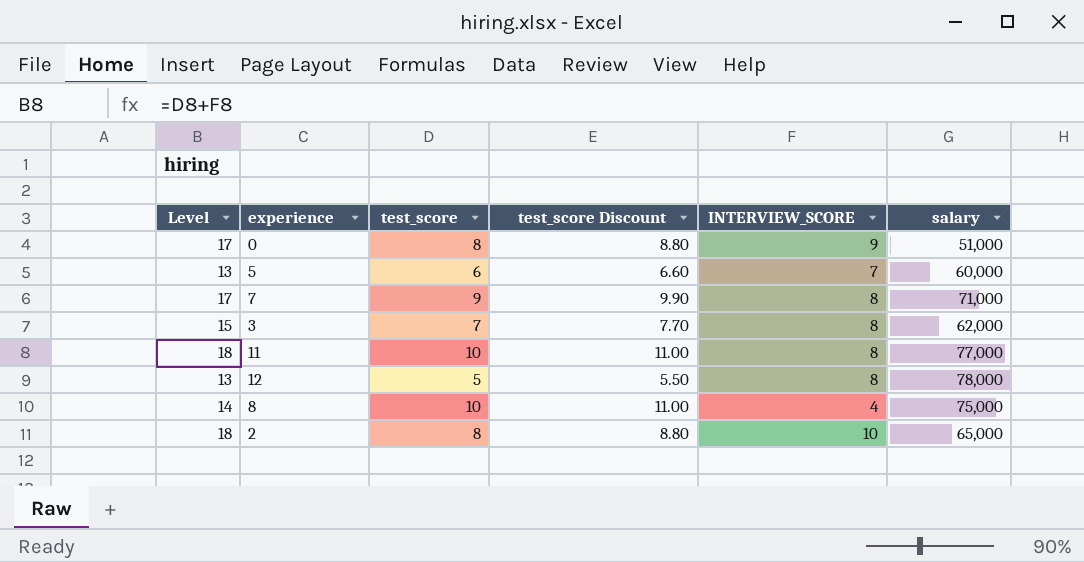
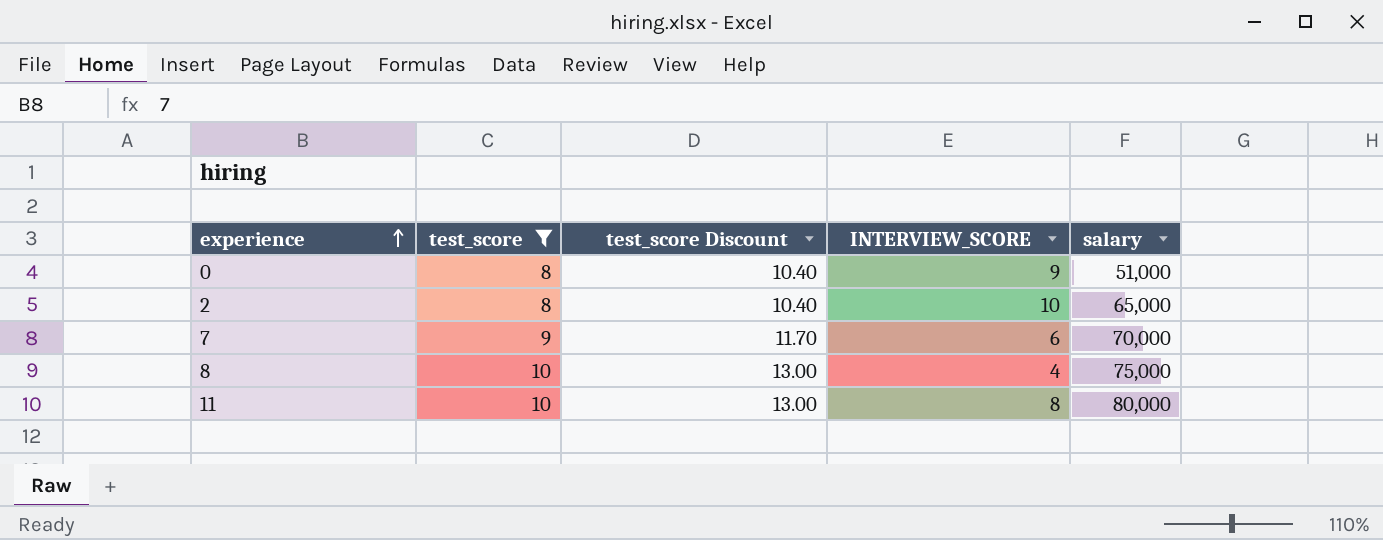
filter: none -> test_score >= 8
row order: none -> experience ascending
column Level | formula: [test_score] + [INTERVIEW_SCORE] -> none
column test_score Discount | formula: [test_score] * 1.1 -> [test_score] * 1.3
7 | INTERVIEW_SCORE: 8 -> 6
7 | salary: 71,000 -> 70,000
11 | salary: 77,000 -> 80,000

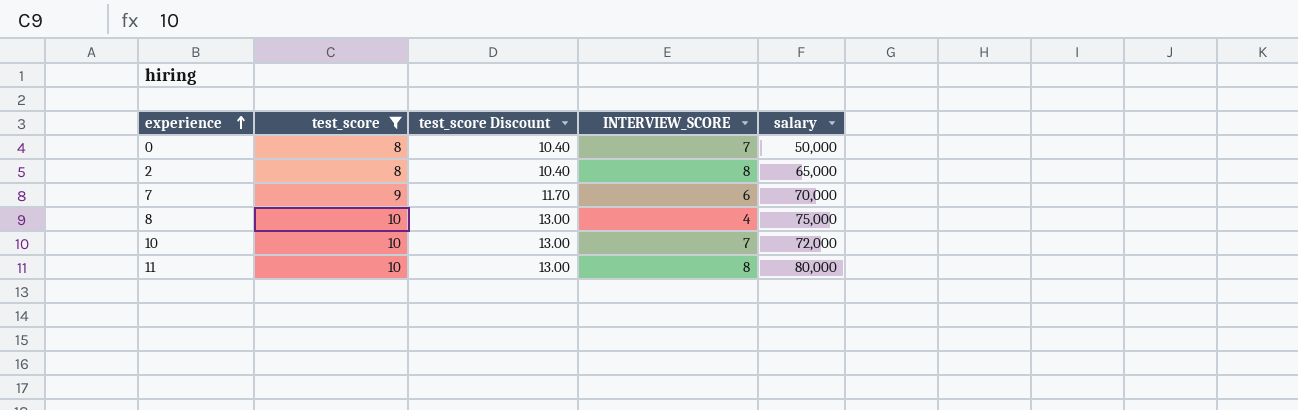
0 | INTERVIEW_SCORE: 9 -> 7
0 | salary: 51,000 -> 50,000
2 | INTERVIEW_SCORE: 10 -> 8
row 10: none -> 10 | 13.00 | 7 | 72,000

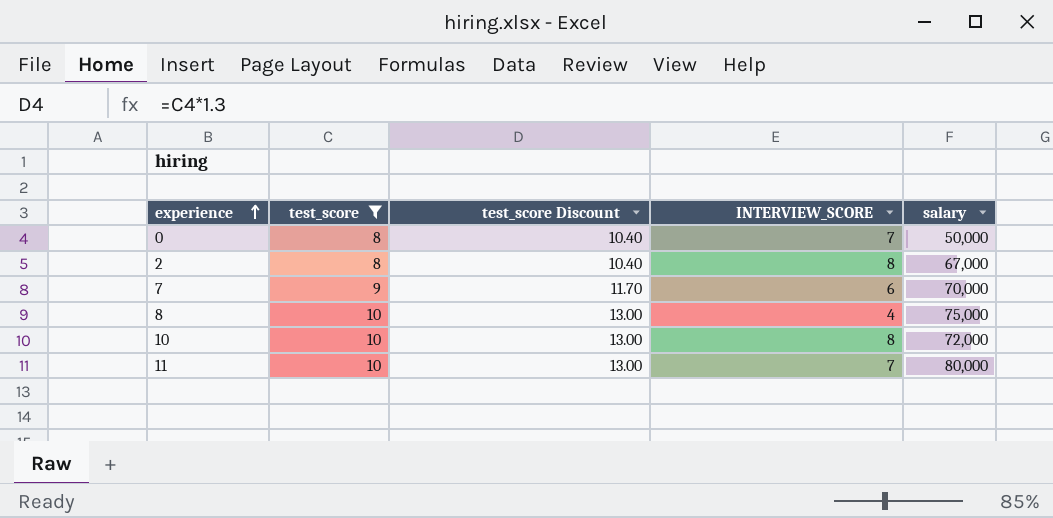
2 | salary: 65,000 -> 67,000
10 | INTERVIEW_SCORE: 7 -> 8
11 | INTERVIEW_SCORE: 8 -> 7

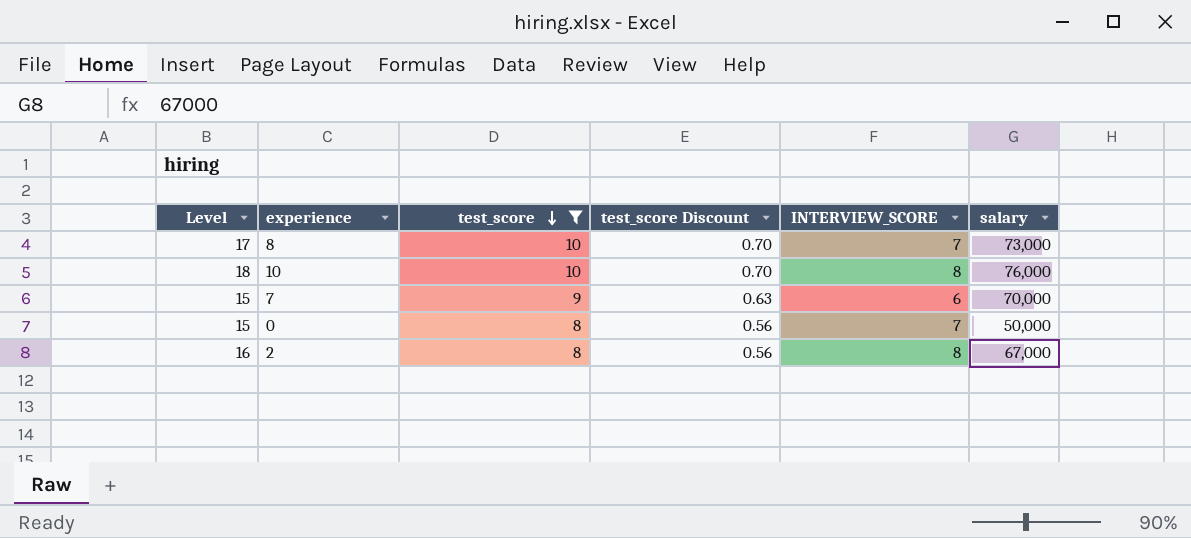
row order: experience ascending -> test_score descending
column Level | formula: none -> [test_score] + [INTERVIEW_SCORE]
column test_score Discount | formula: [test_score] * 1.3 -> [test_score] * 0.07
row 11: 10 | 13.00 | 7 | 80,000 -> none
8 | INTERVIEW_SCORE: 4 -> 7
8 | salary: 75,000 -> 73,000
10 | salary: 72,000 -> 76,000

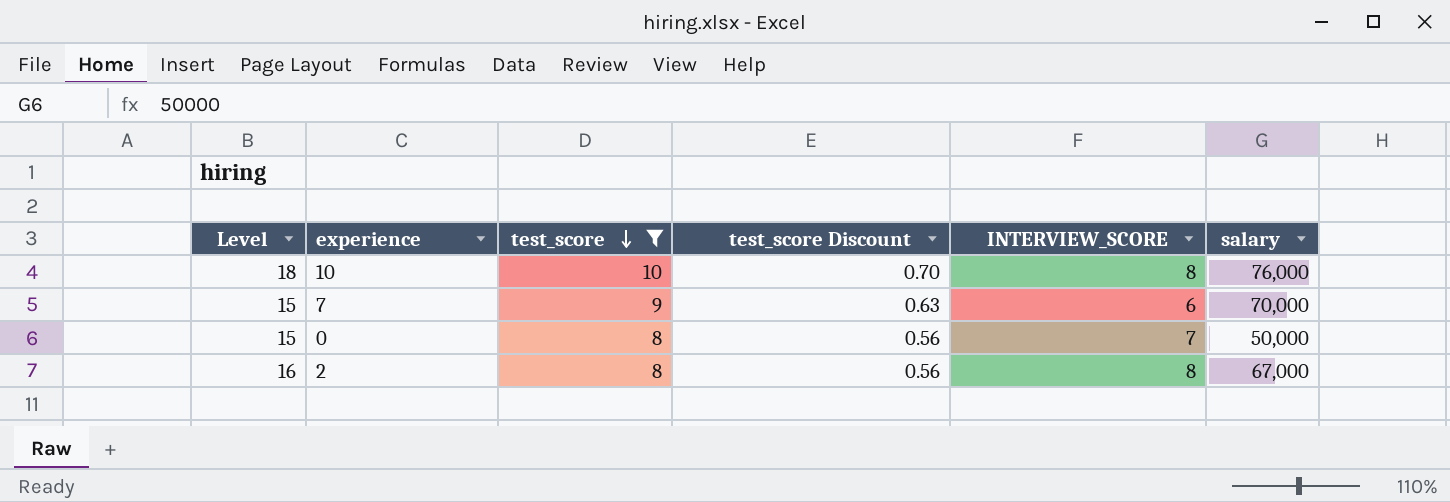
row 8: 17 | 10 | 0.70 | 7 | 73,000 -> none

